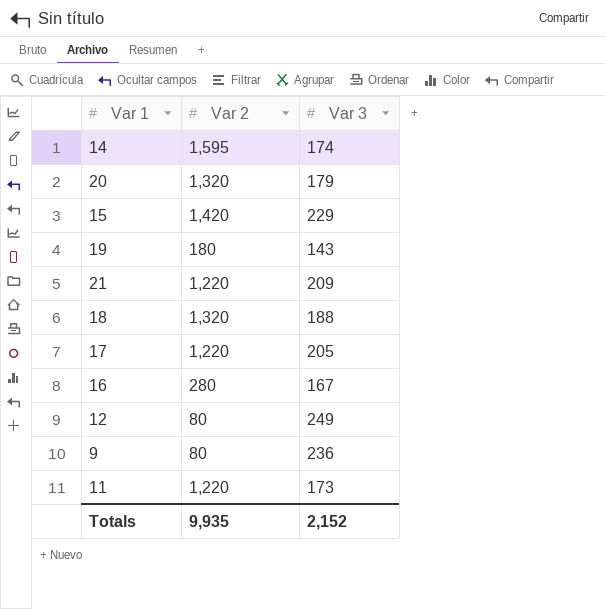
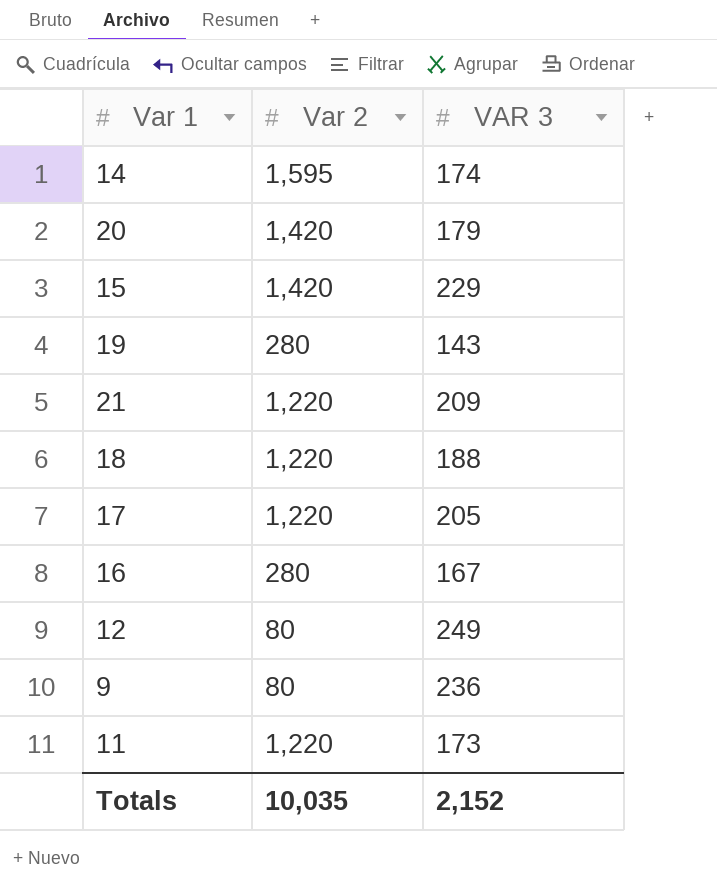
column name: Var 3 -> VAR 3
20 | Var 2: 1,320 -> 1,420
19 | Var 2: 180 -> 280
18 | Var 2: 1,320 -> 1,220
Totals | Var 2: 9,935 -> 10,035

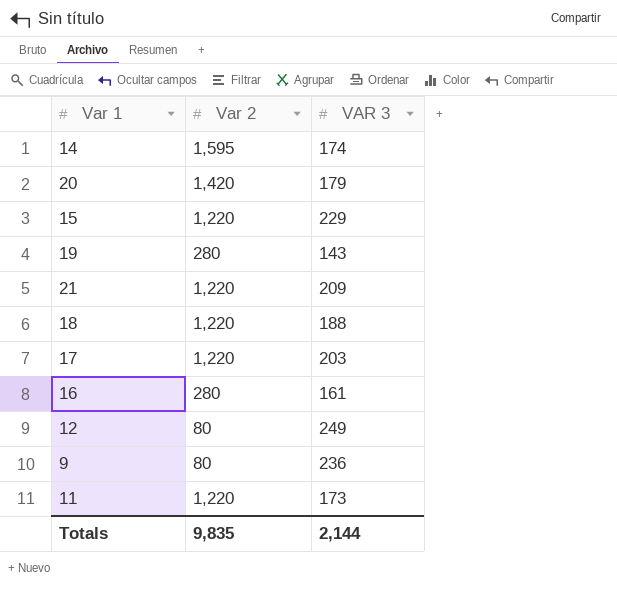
15 | Var 2: 1,420 -> 1,220
17 | VAR 3: 205 -> 203
16 | VAR 3: 167 -> 161
Totals | Var 2: 10,035 -> 9,835
Totals | VAR 3: 2,152 -> 2,144

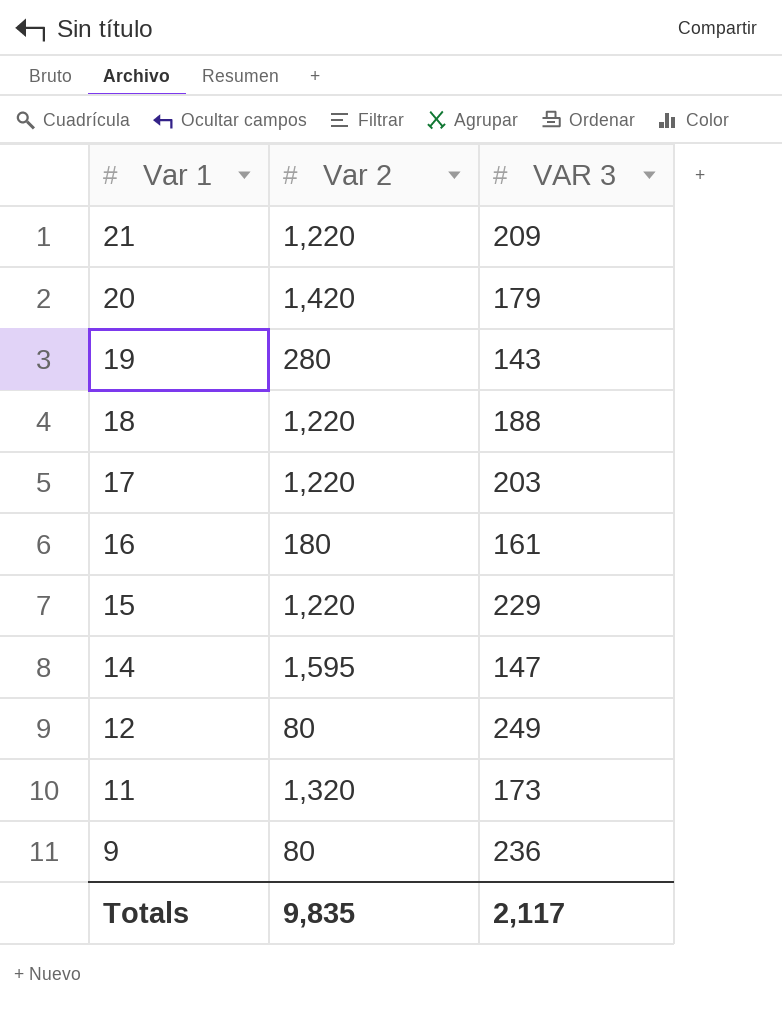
row order: none -> Var 1 descending
16 | Var 2: 280 -> 180
14 | VAR 3: 174 -> 147
11 | Var 2: 1,220 -> 1,320
Totals | VAR 3: 2,144 -> 2,117

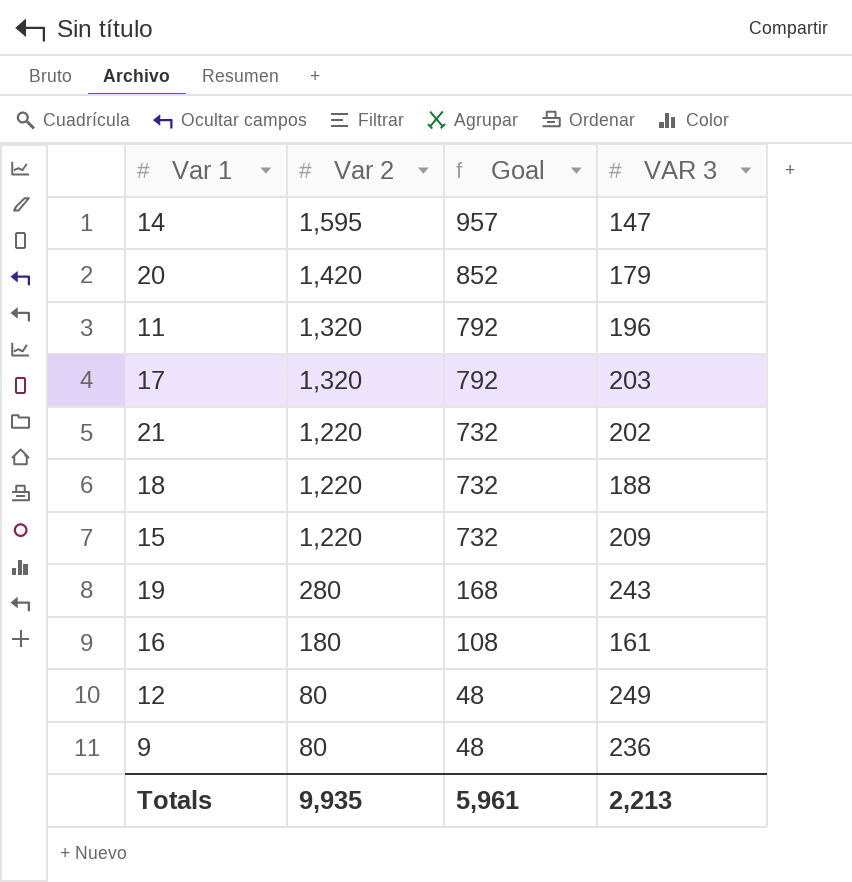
row order: Var 1 descending -> Var 2 descending
column Goal | formula: none -> [Var 2] * 0.6
11 | VAR 3: 173 -> 196
17 | Var 2: 1,220 -> 1,320
21 | VAR 3: 209 -> 202
15 | VAR 3: 229 -> 209
19 | VAR 3: 143 -> 243
Totals | Var 2: 9,835 -> 9,935
Totals | VAR 3: 2,117 -> 2,213

